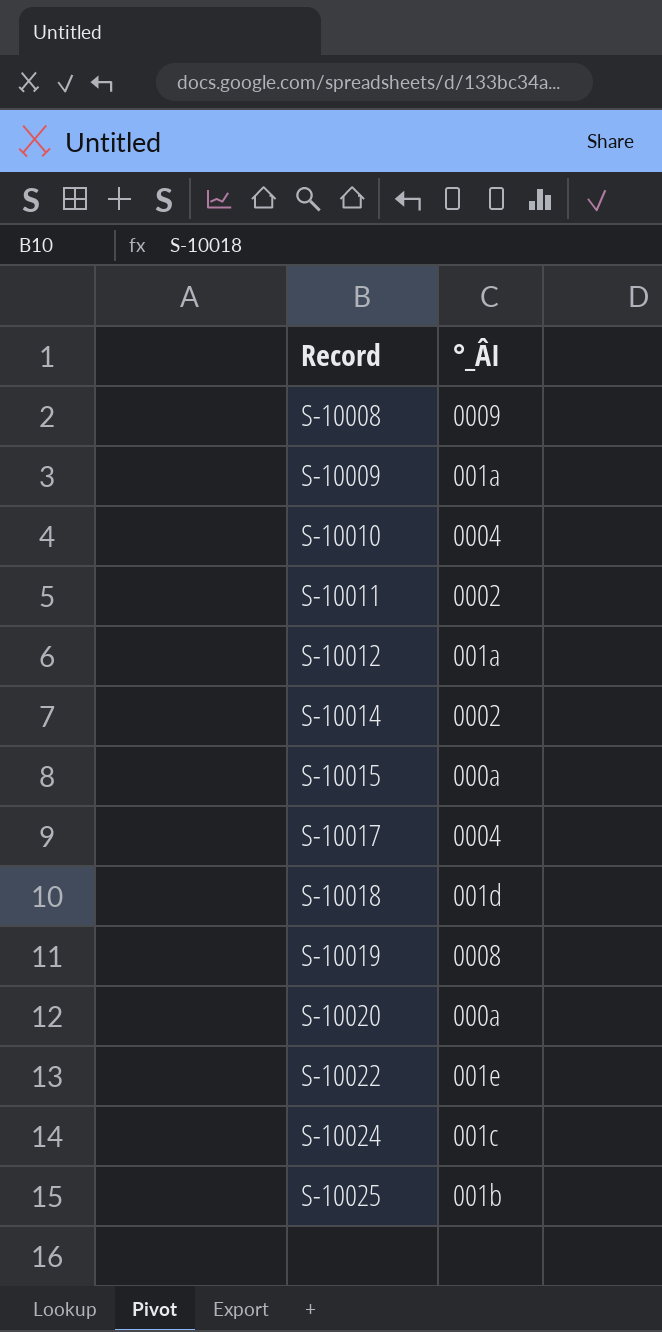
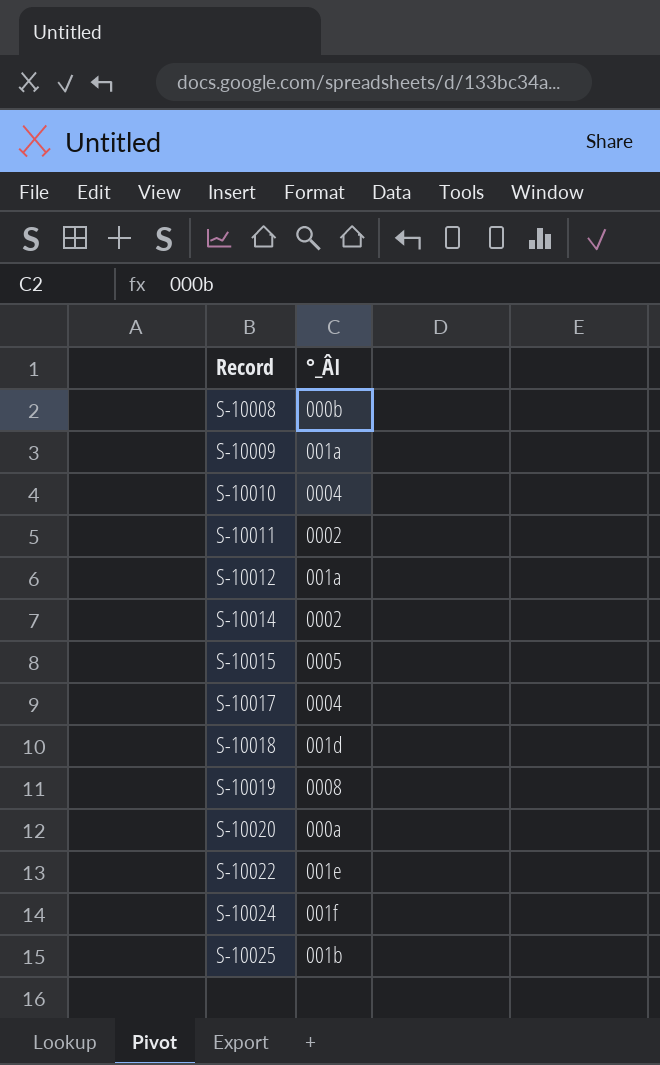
S-10008 | °_ÂI: 0009 -> 000b
S-10015 | °_ÂI: 000a -> 0005
S-10024 | °_ÂI: 001c -> 001f

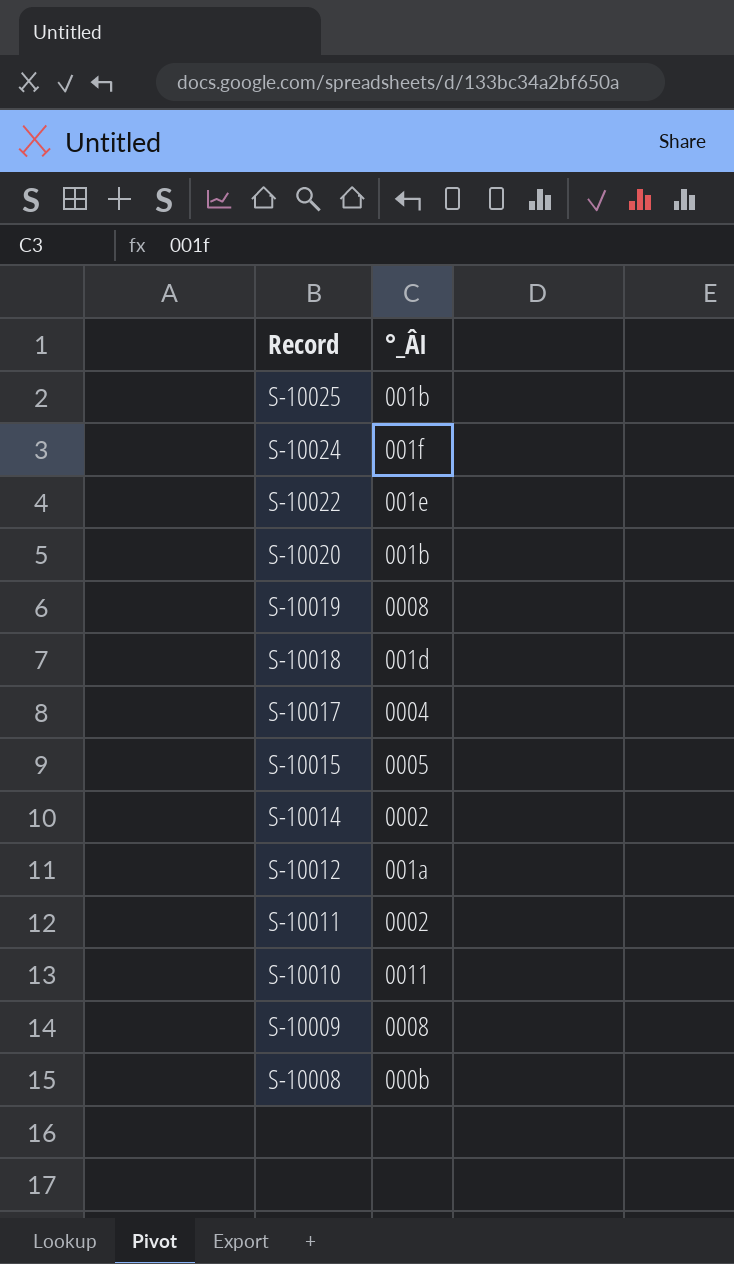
row order: Record ascending -> Record descending
S-10020 | °_ÂI: 000a -> 001b
S-10010 | °_ÂI: 0004 -> 0011
S-10009 | °_ÂI: 001a -> 0008

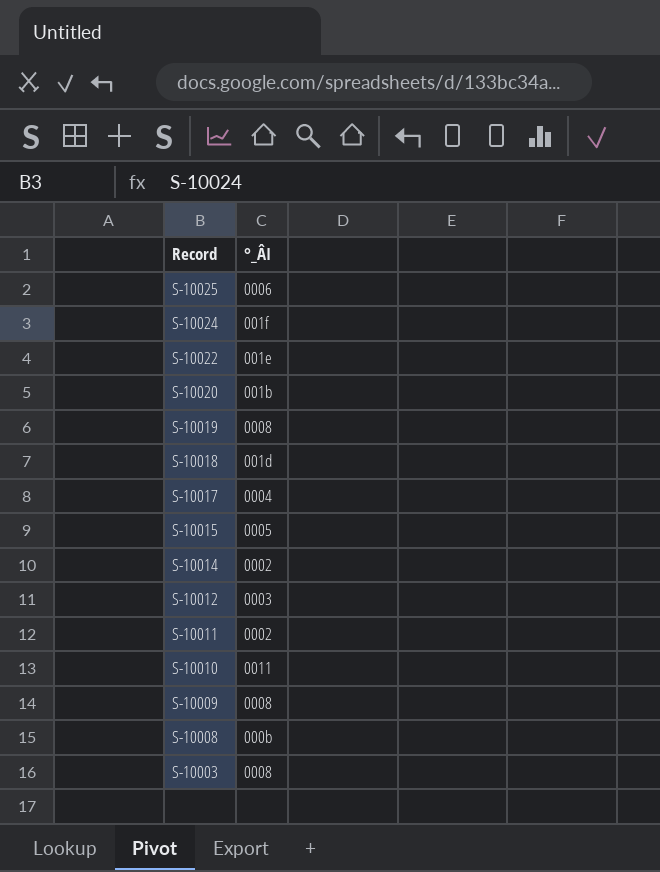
S-10025 | °_ÂI: 001b -> 0006
S-10012 | °_ÂI: 001a -> 0003
row S-10003: none -> 0008

